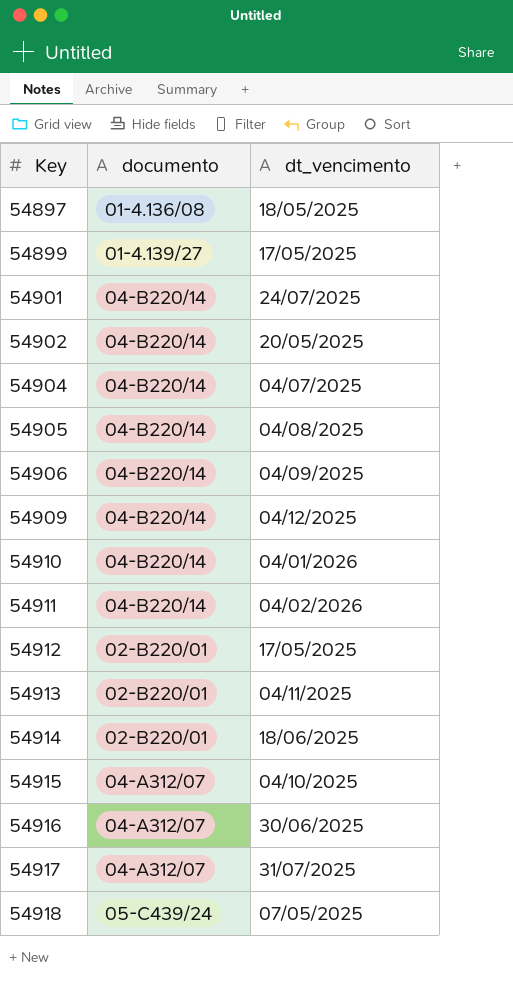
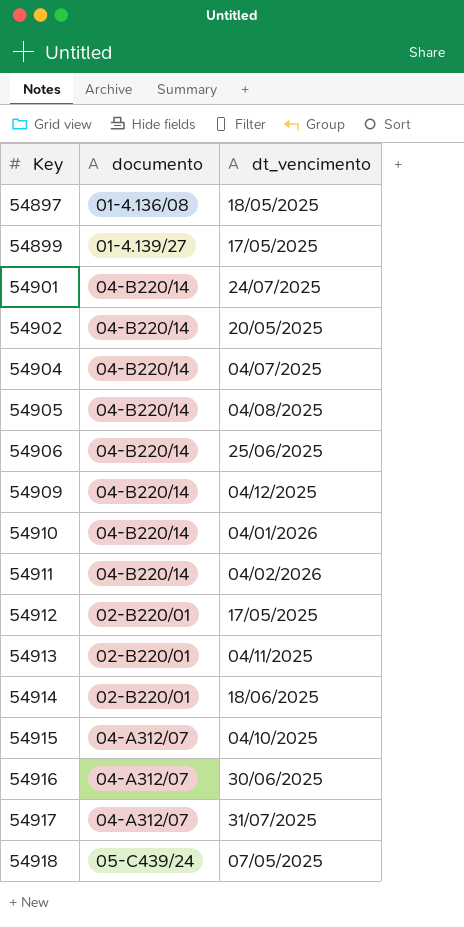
54906 | dt_vencimento: 04/09/2025 -> 25/06/2025

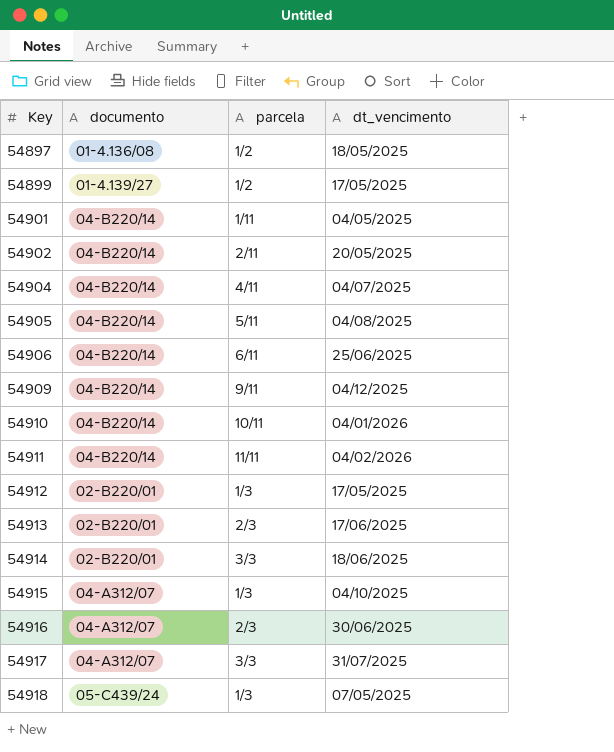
column parcela | position: none -> 3
54901 | dt_vencimento: 24/07/2025 -> 04/05/2025
54913 | dt_vencimento: 04/11/2025 -> 17/06/2025

